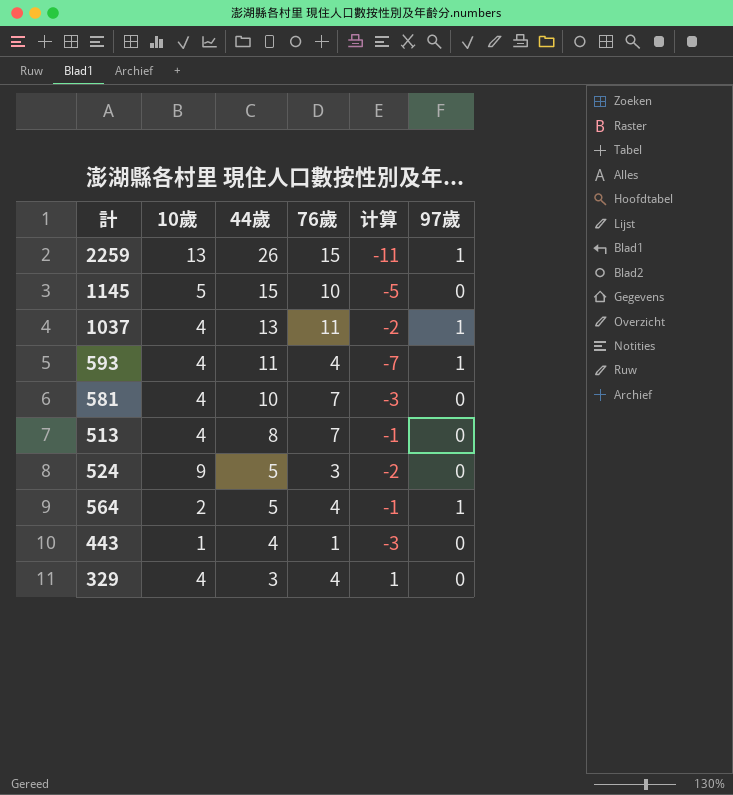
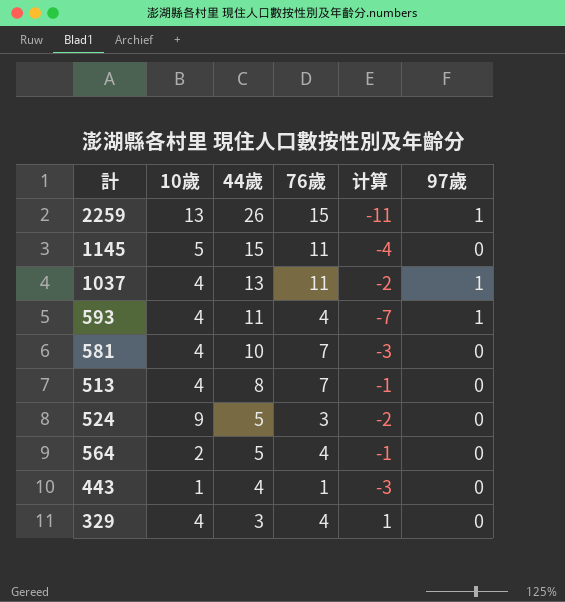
1145 | 76歲: 10 -> 11
1145 | 计算: -5 -> -4
564 | 97歲: 1 -> 0

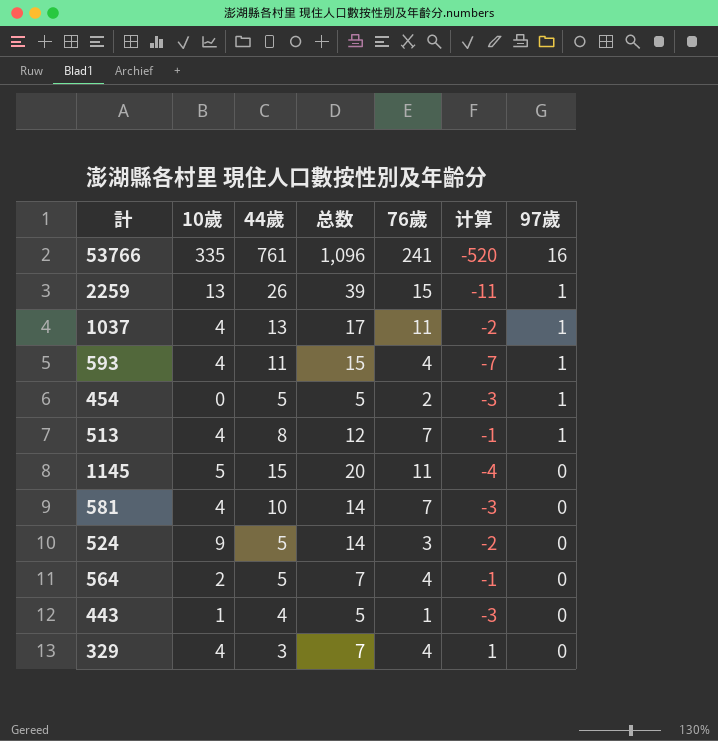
row order: 44歲 descending -> 97歲 descending
column 总数 | formula: none -> [10歲] + [44歲]
row 53766: none -> 335 | 761 | 1,096 | 241 | -520 | 16
row 454: none -> 0 | 5 | 5 | 2 | -3 | 1
513 | 97歲: 0 -> 1

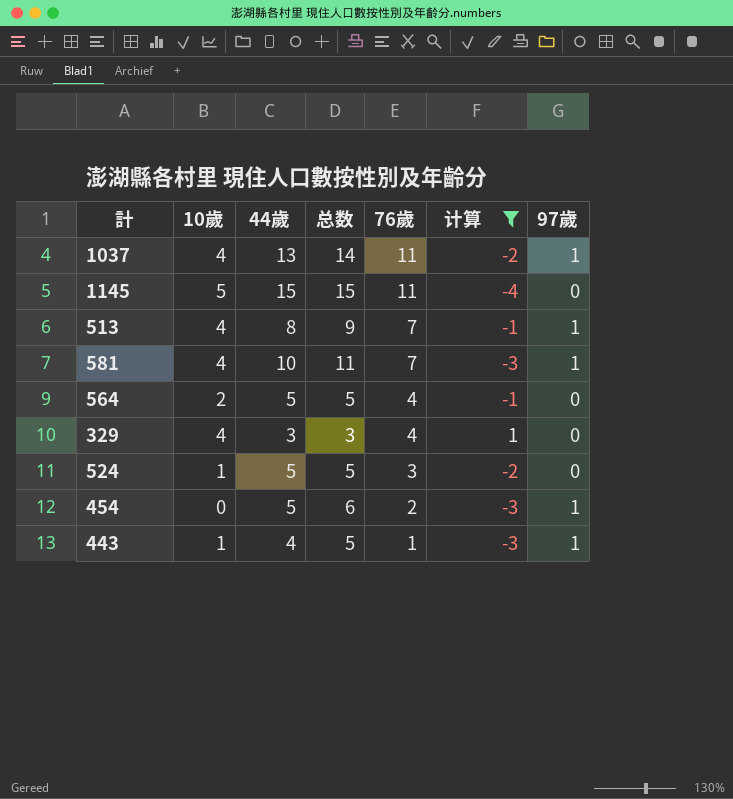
filter: none -> 计算 >= -4
row order: 97歲 descending -> 76歲 descending
column 总数 | formula: [10歲] + [44歲] -> [44歲] + [97歲]
581 | 97歲: 0 -> 1
524 | 10歲: 9 -> 1
443 | 97歲: 0 -> 1

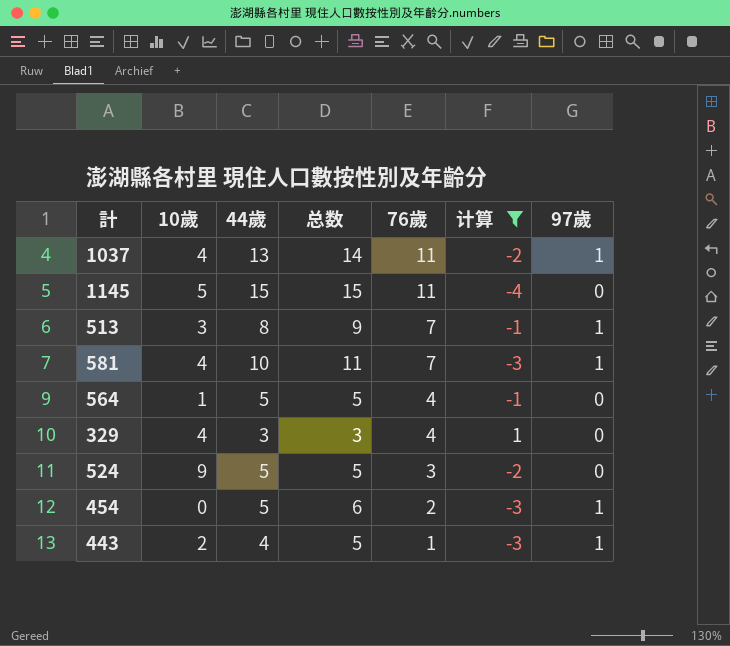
513 | 10歲: 4 -> 3
564 | 10歲: 2 -> 1
524 | 10歲: 1 -> 9
443 | 10歲: 1 -> 2

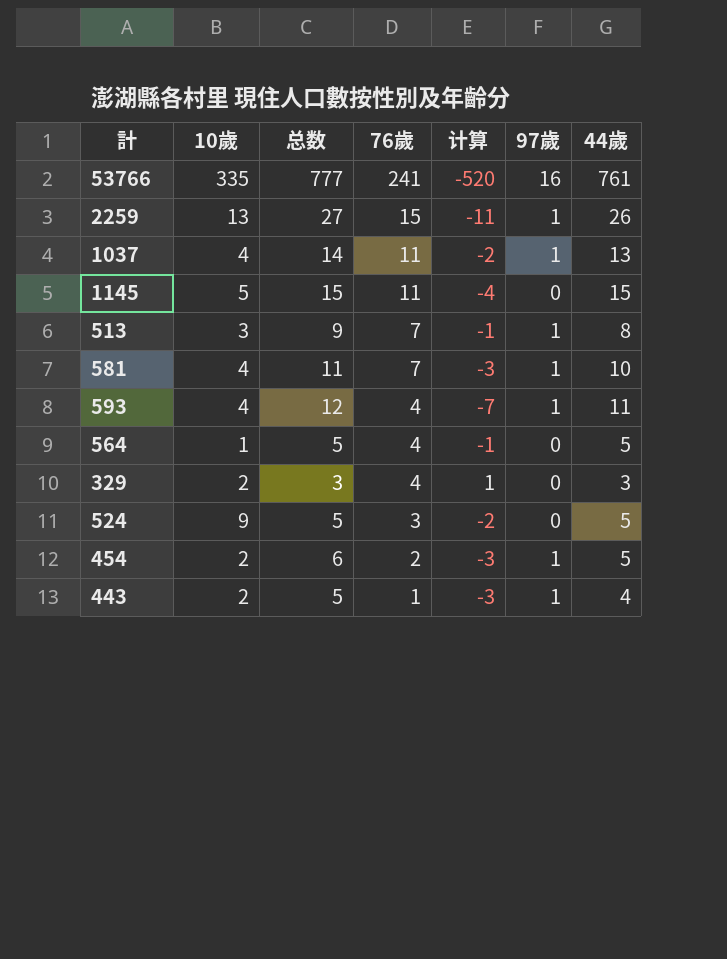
filter: 计算 >= -4 -> none
column 44歲 | position: 3 -> 7
329 | 10歲: 4 -> 2
454 | 10歲: 0 -> 2

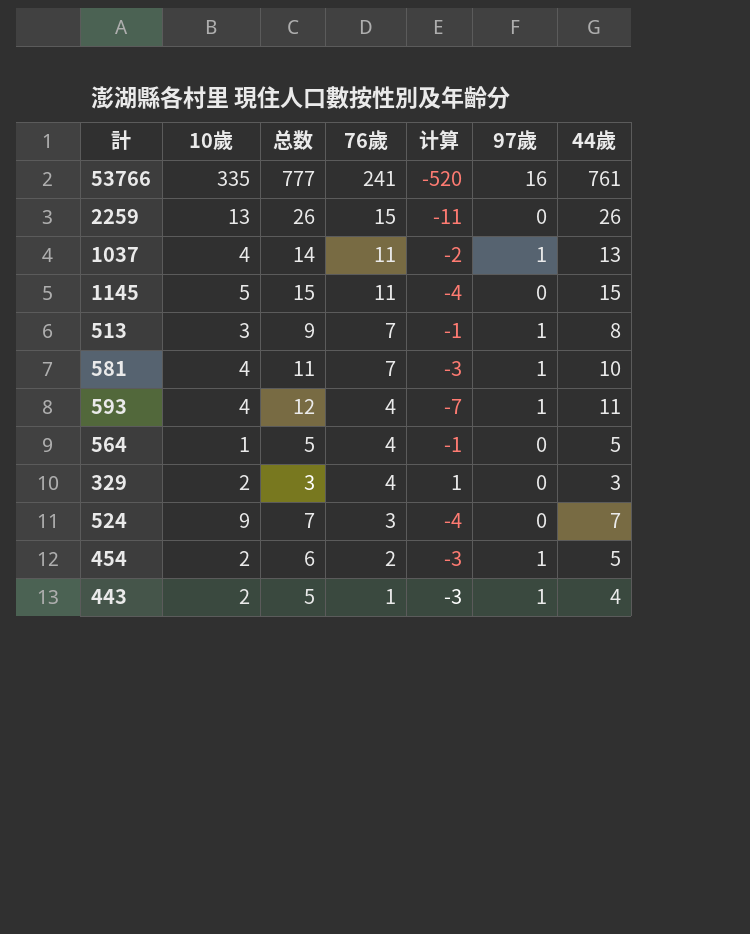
2259 | 总数: 27 -> 26
2259 | 97歲: 1 -> 0
524 | 总数: 5 -> 7
524 | 计算: -2 -> -4
524 | 44歲: 5 -> 7

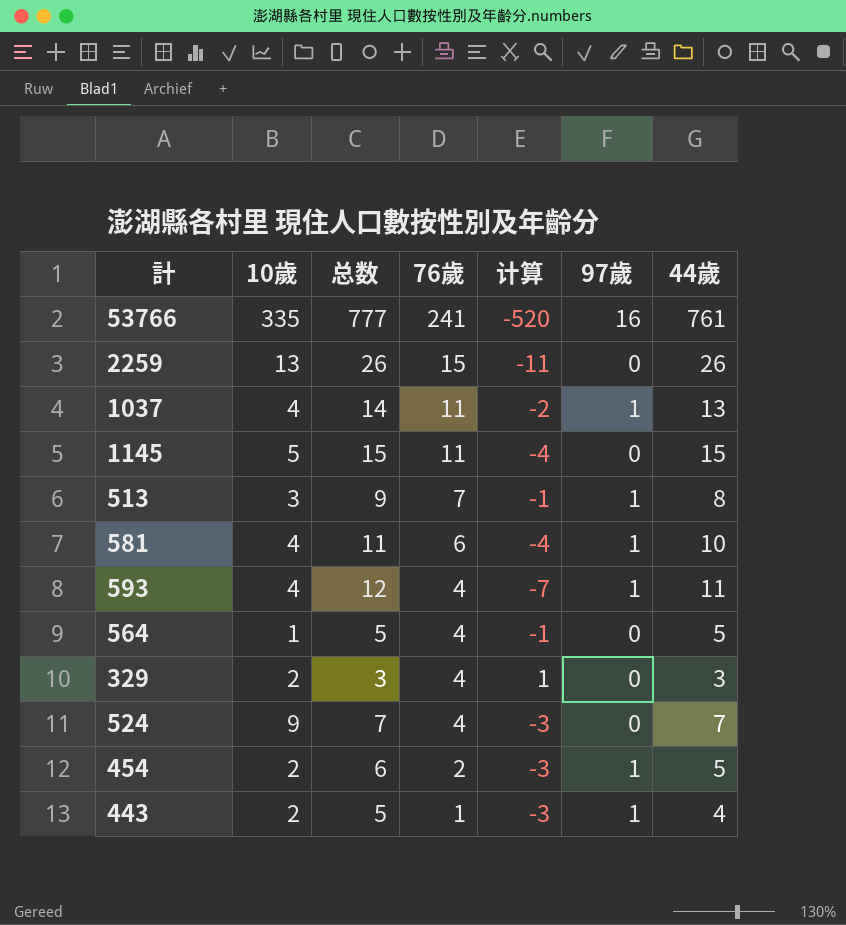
581 | 76歲: 7 -> 6
581 | 计算: -3 -> -4
524 | 76歲: 3 -> 4
524 | 计算: -4 -> -3

